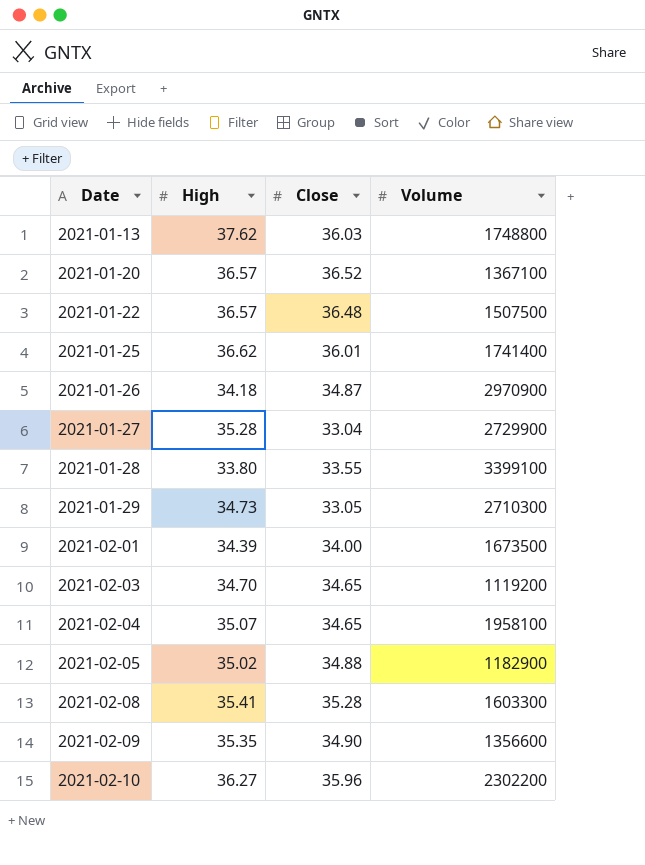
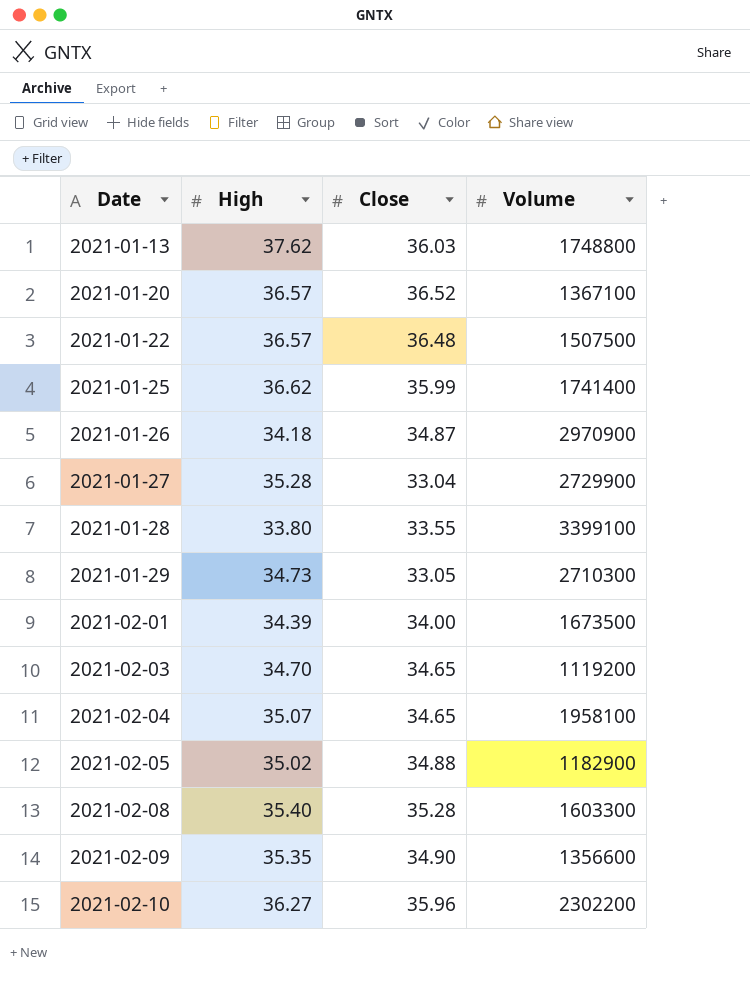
2021-01-25 | Close: 36.01 -> 35.99
2021-02-08 | High: 35.41 -> 35.40

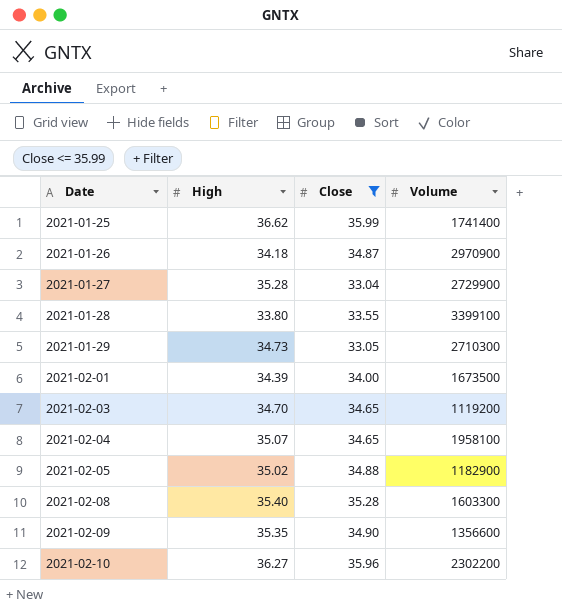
filter: none -> Close <= 35.99

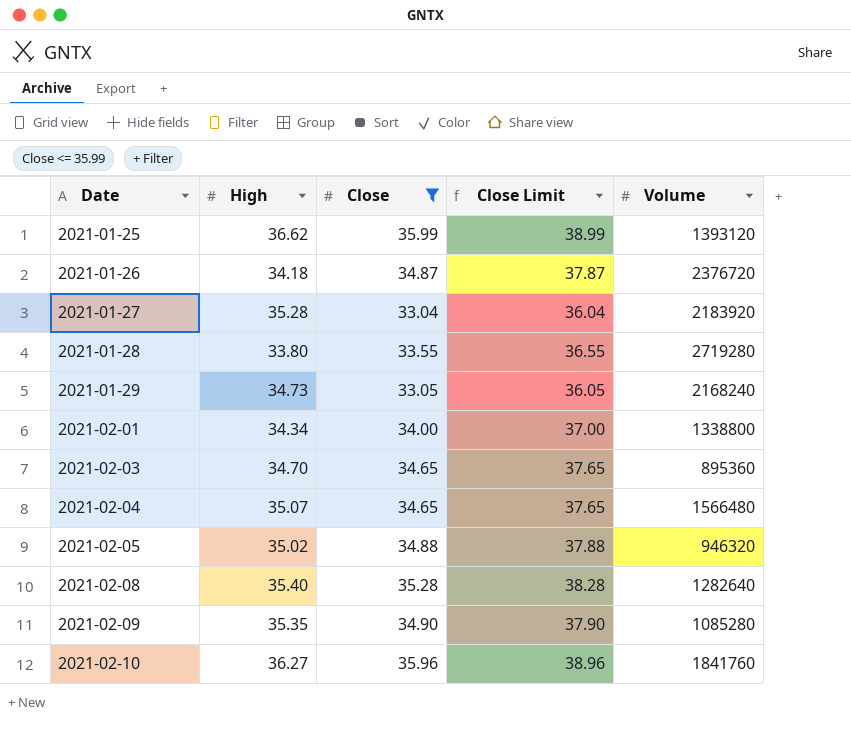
column Close Limit | formula: none -> [Close] + 3
2021-01-25 | Volume: 1741400 -> 1393120
2021-01-26 | Volume: 2970900 -> 2376720
2021-01-27 | Volume: 2729900 -> 2183920
2021-01-28 | Volume: 3399100 -> 2719280
2021-01-29 | Volume: 2710300 -> 2168240
2021-02-01 | High: 34.39 -> 34.34
2021-02-01 | Volume: 1673500 -> 1338800
2021-02-03 | Volume: 1119200 -> 895360
2021-02-04 | Volume: 1958100 -> 1566480
2021-02-05 | Volume: 1182900 -> 946320
2021-02-08 | Volume: 1603300 -> 1282640
2021-02-09 | Volume: 1356600 -> 1085280
2021-02-10 | Volume: 2302200 -> 1841760

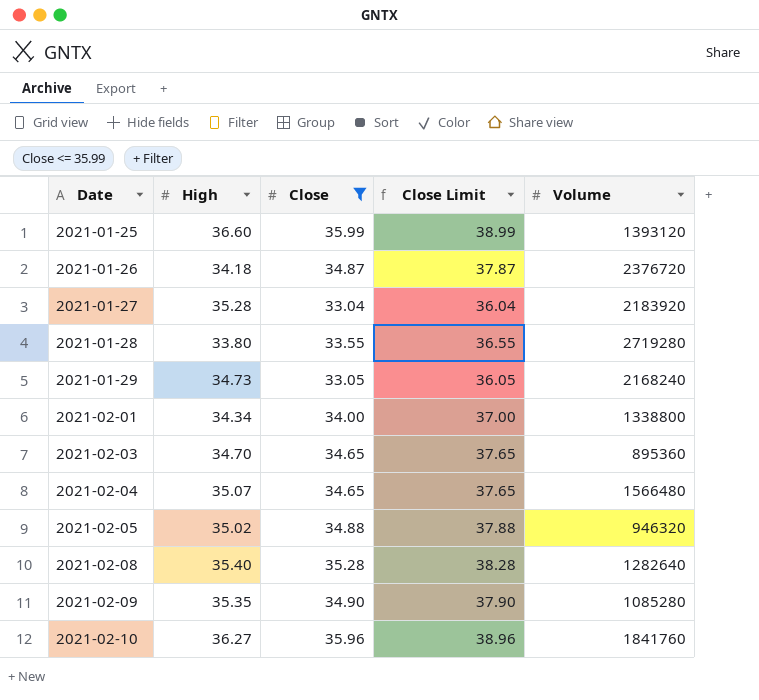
2021-01-25 | High: 36.62 -> 36.60

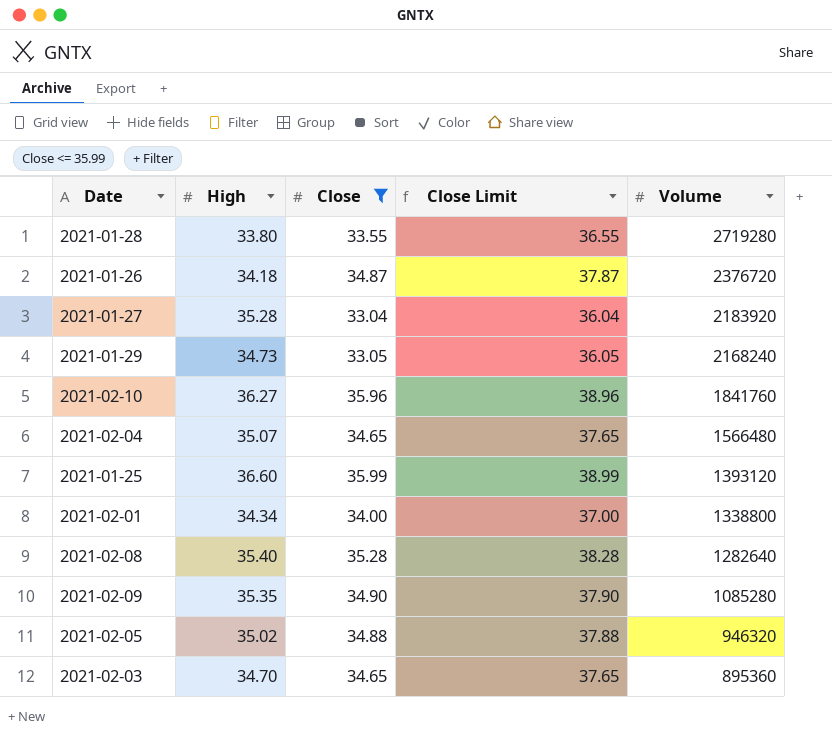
row order: Date ascending -> Volume descending

